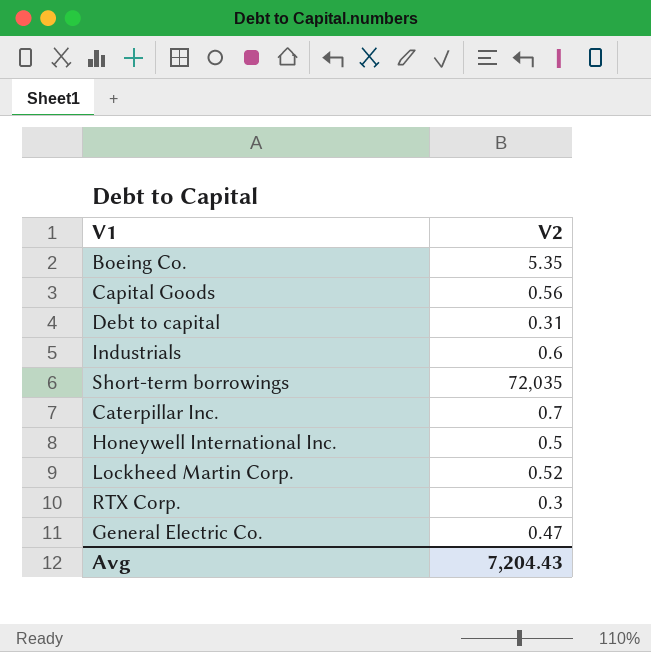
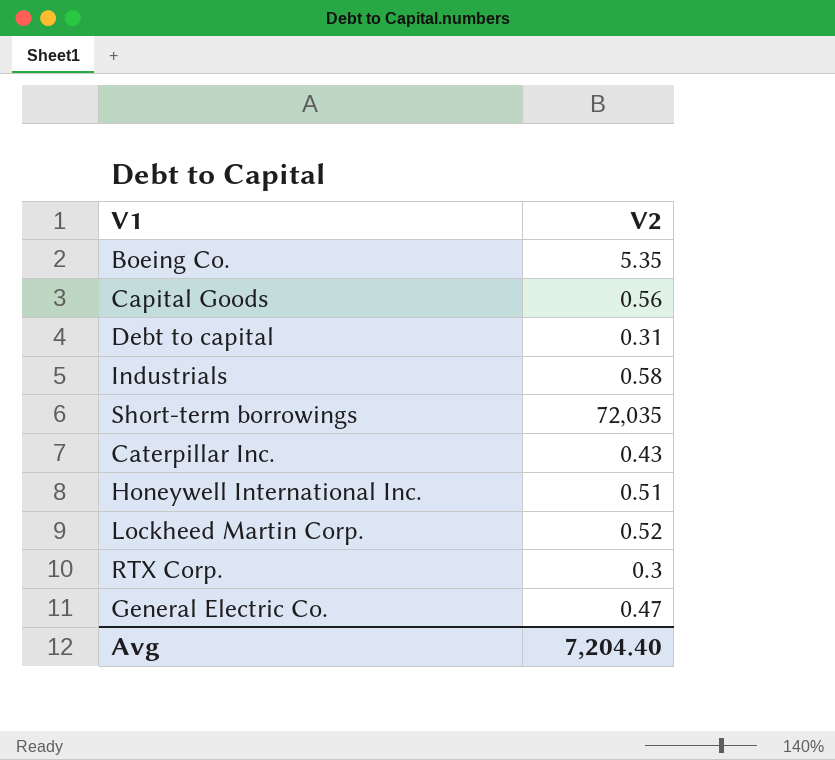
Industrials | V2: 0.6 -> 0.58
Caterpillar Inc. | V2: 0.7 -> 0.43
Honeywell International Inc. | V2: 0.5 -> 0.51
Avg | V2: 7,204.43 -> 7,204.40

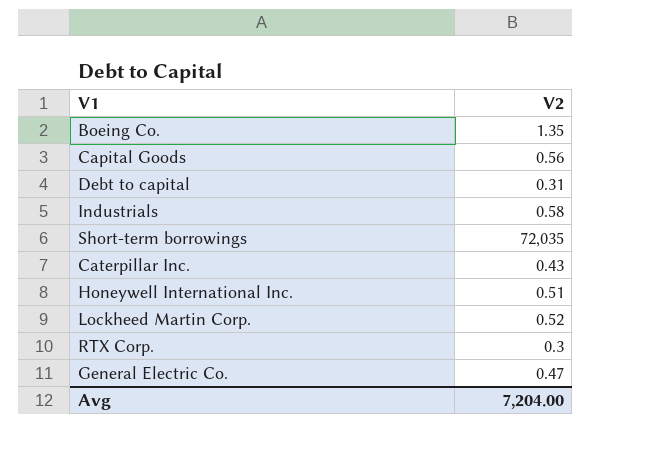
Boeing Co. | V2: 5.35 -> 1.35
Avg | V2: 7,204.40 -> 7,204.00

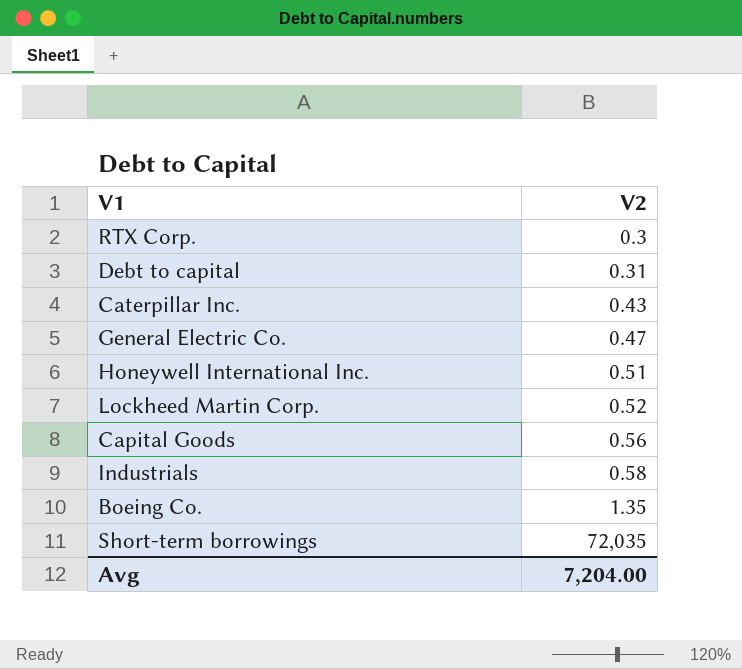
row order: none -> V2 ascending

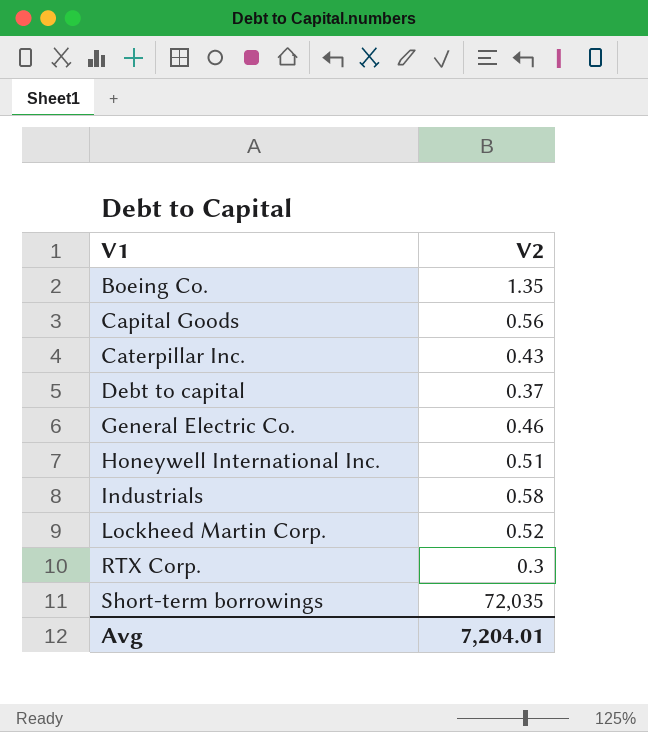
row order: V2 ascending -> V1 ascending
Debt to capital | V2: 0.31 -> 0.37
General Electric Co. | V2: 0.47 -> 0.46
Avg | V2: 7,204.00 -> 7,204.01

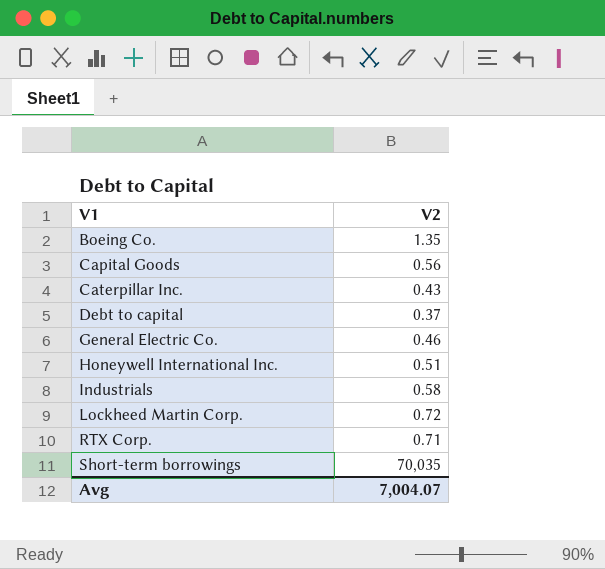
Lockheed Martin Corp. | V2: 0.52 -> 0.72
RTX Corp. | V2: 0.3 -> 0.71
Short-term borrowings | V2: 72,035 -> 70,035
Avg | V2: 7,204.01 -> 7,004.07

